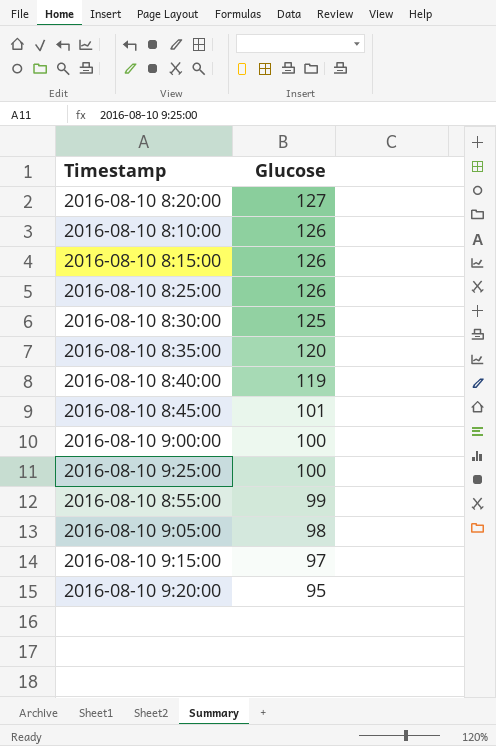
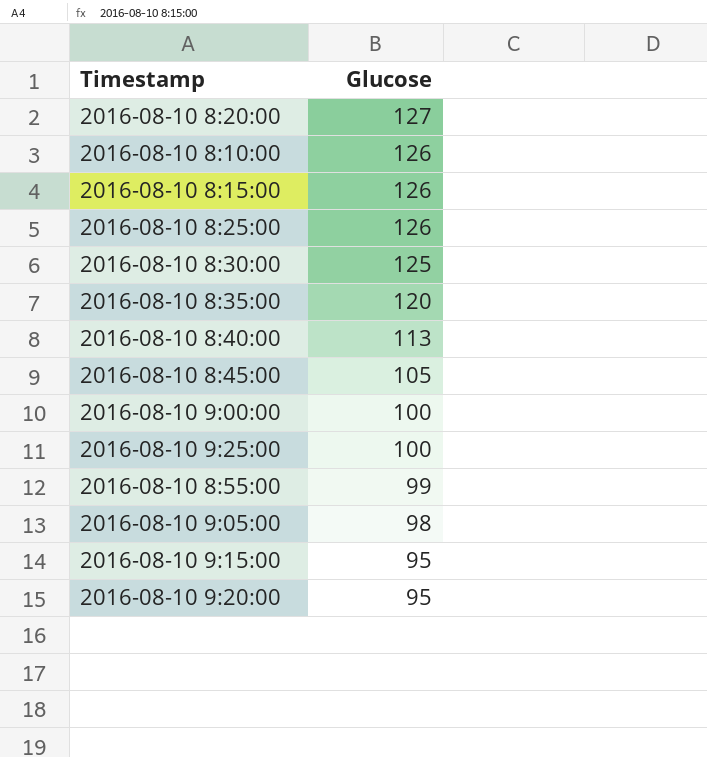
2016-08-10 8:40:00 | Glucose: 119 -> 113
2016-08-10 8:45:00 | Glucose: 101 -> 105
2016-08-10 9:15:00 | Glucose: 97 -> 95

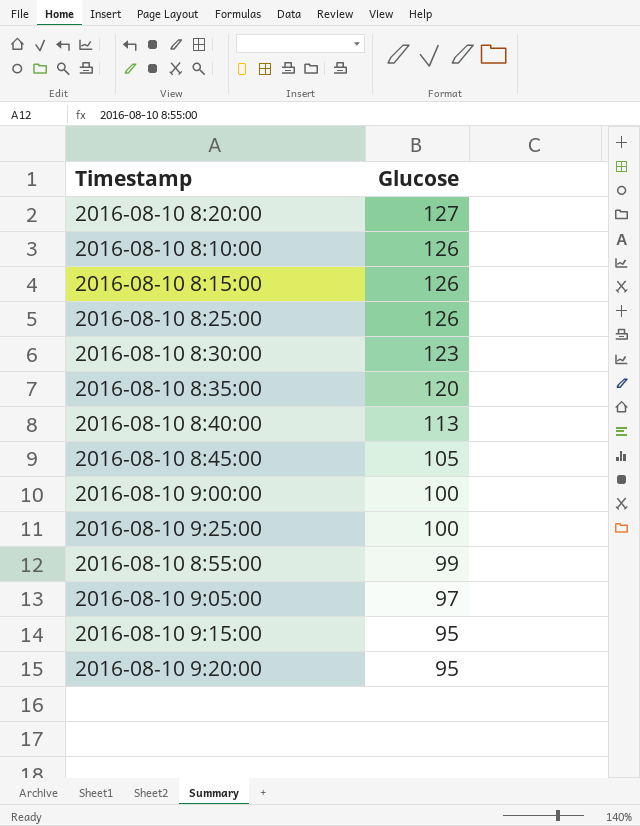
2016-08-10 8:30:00 | Glucose: 125 -> 123
2016-08-10 9:05:00 | Glucose: 98 -> 97

